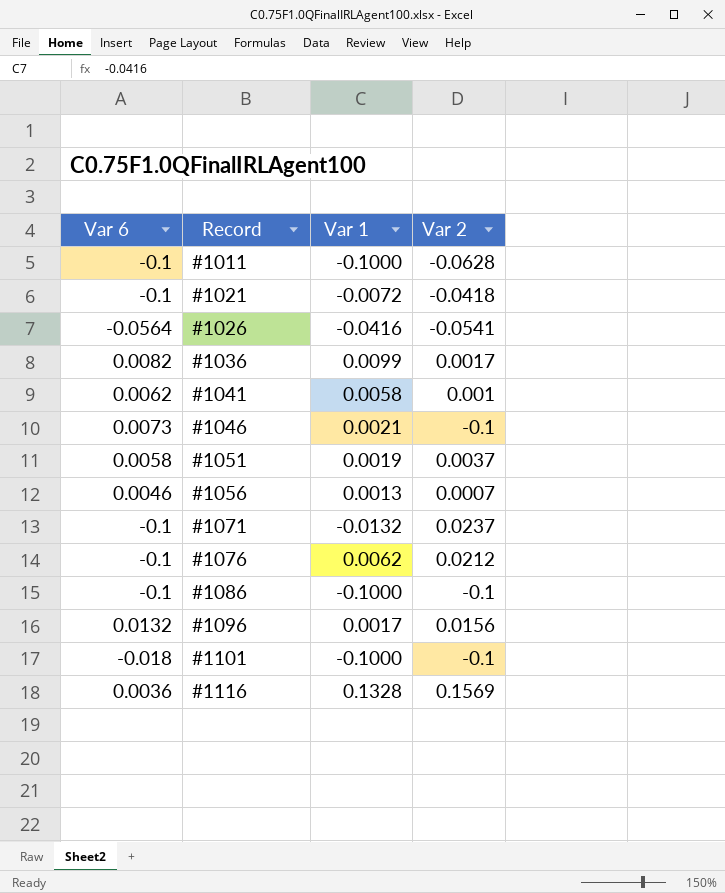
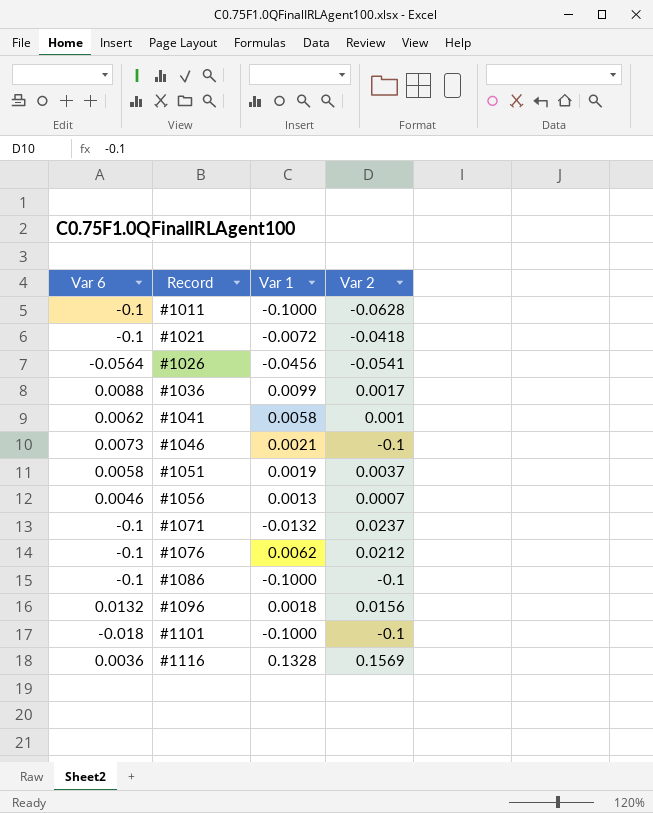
#1026 | Var 1: -0.0416 -> -0.0456
#1036 | Var 6: 0.0082 -> 0.0088
#1096 | Var 1: 0.0017 -> 0.0018

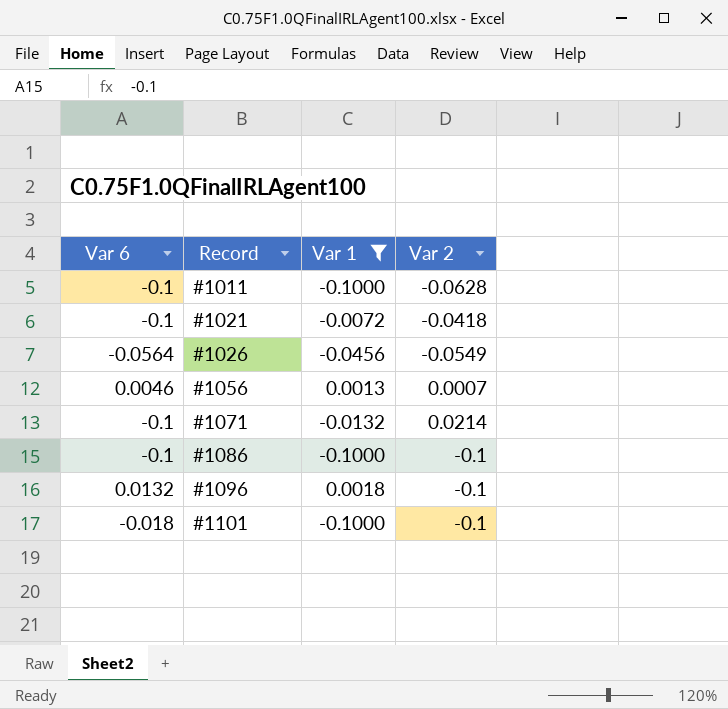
filter: none -> Var 1 <= 0.0018
#1026 | Var 2: -0.0541 -> -0.0549
#1071 | Var 2: 0.0237 -> 0.0214
#1096 | Var 2: 0.0156 -> -0.1

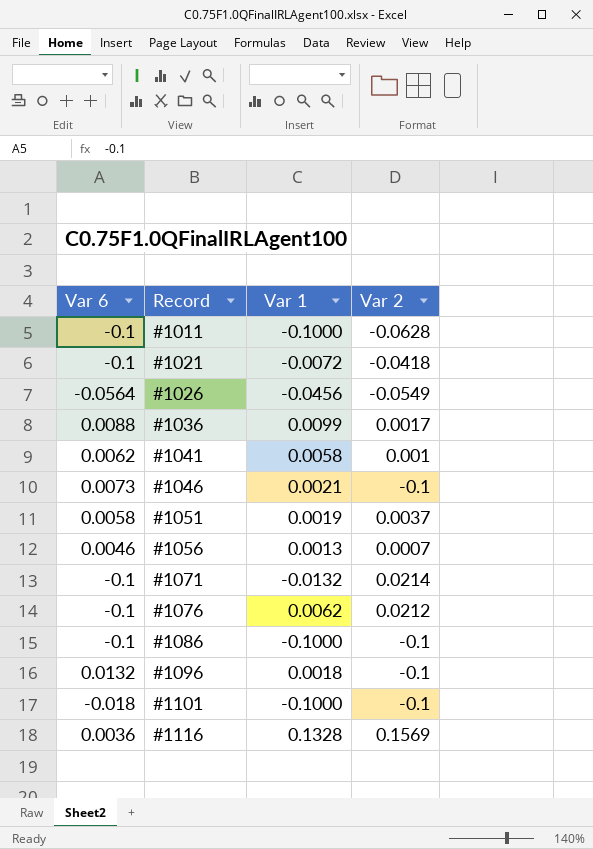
filter: Var 1 <= 0.0018 -> none

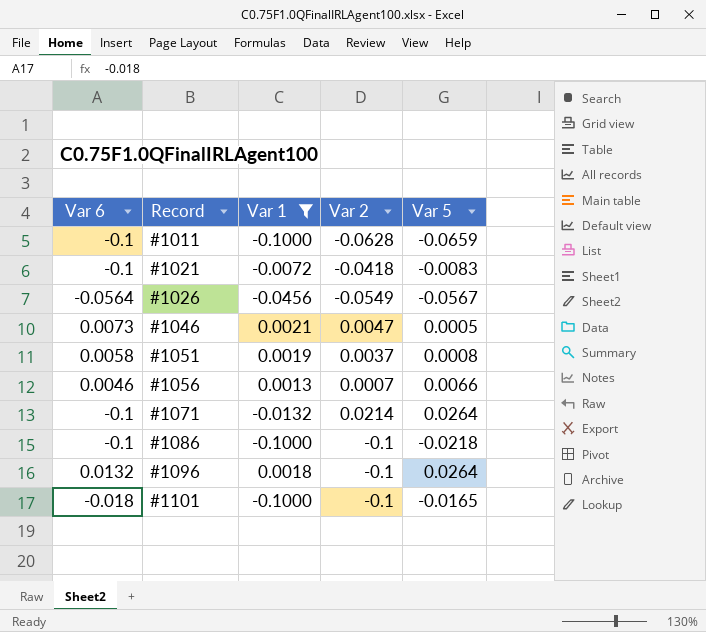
filter: none -> Var 1 <= 0.0021
column Var 5 | position: none -> 5
#1046 | Var 2: -0.1 -> 0.0047

